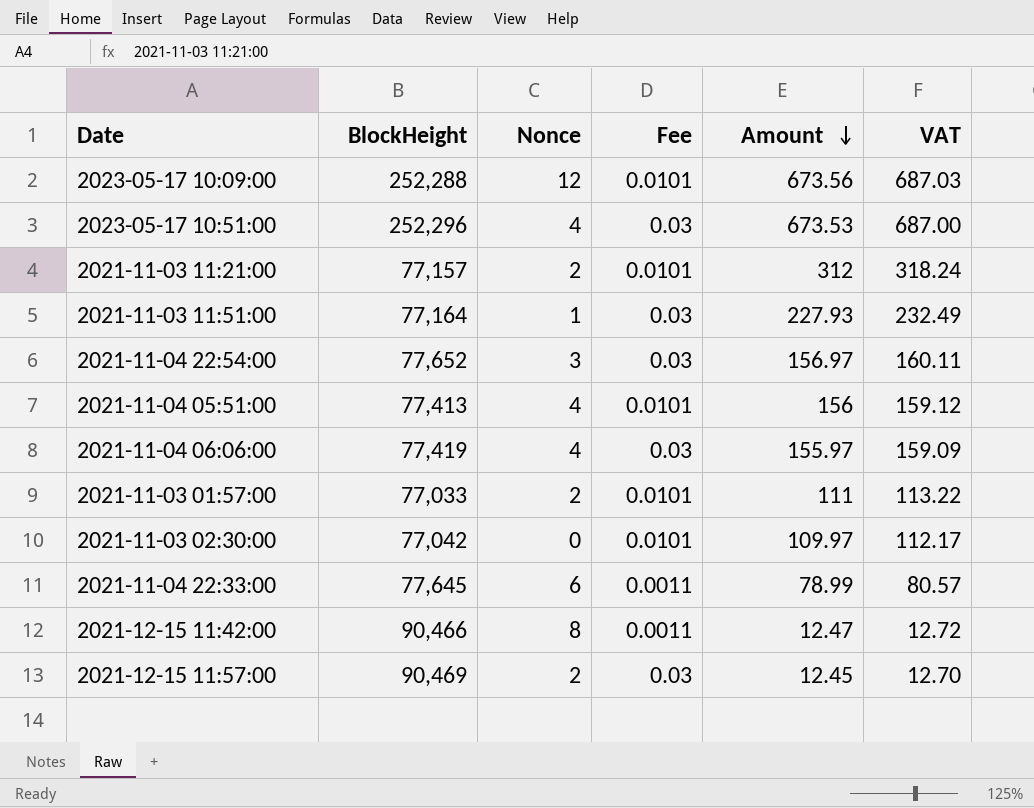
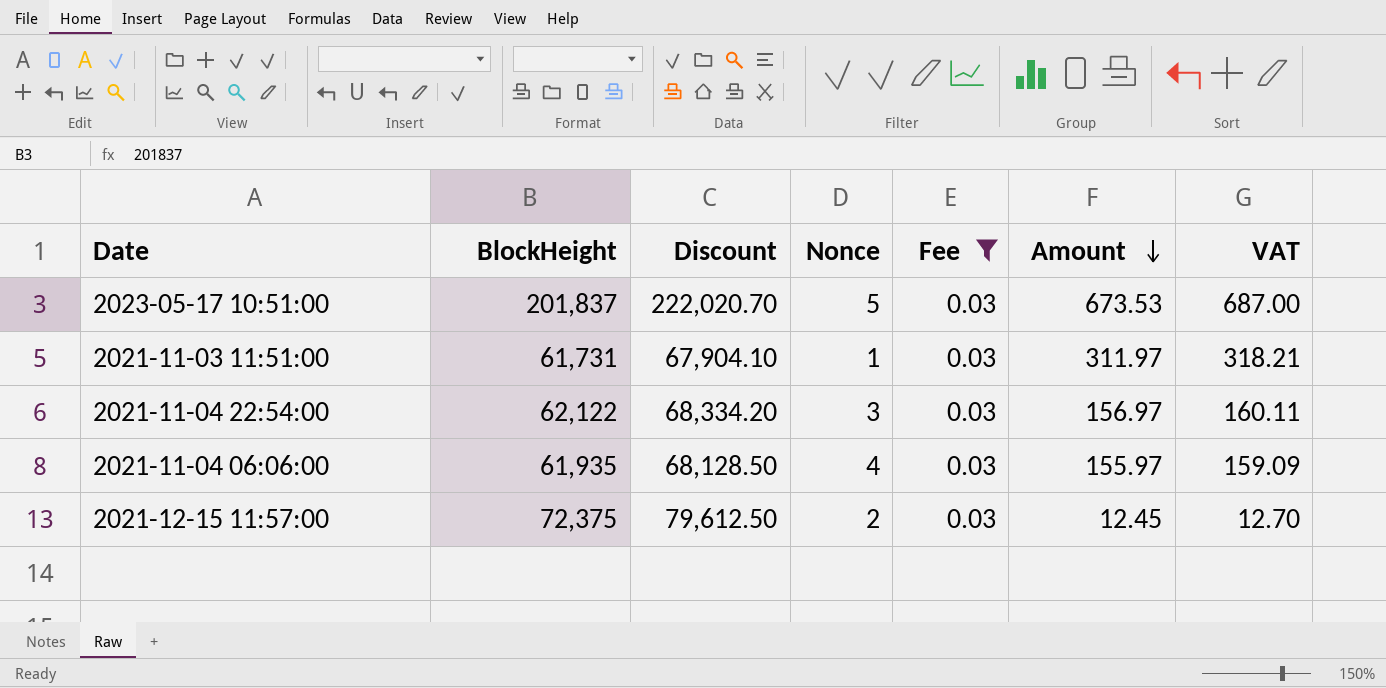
filter: none -> Fee = 0.03
column Discount | formula: none -> [BlockHeight] * 1.1
2023-05-17 10:51:00 | BlockHeight: 252,296 -> 201,837
2023-05-17 10:51:00 | Nonce: 4 -> 5
2021-11-03 11:51:00 | BlockHeight: 77,164 -> 61,731
2021-11-03 11:51:00 | Amount: 227.93 -> 311.97
2021-11-03 11:51:00 | VAT: 232.49 -> 318.21
2021-11-04 22:54:00 | BlockHeight: 77,652 -> 62,122
2021-11-04 06:06:00 | BlockHeight: 77,419 -> 61,935
2021-12-15 11:57:00 | BlockHeight: 90,469 -> 72,375

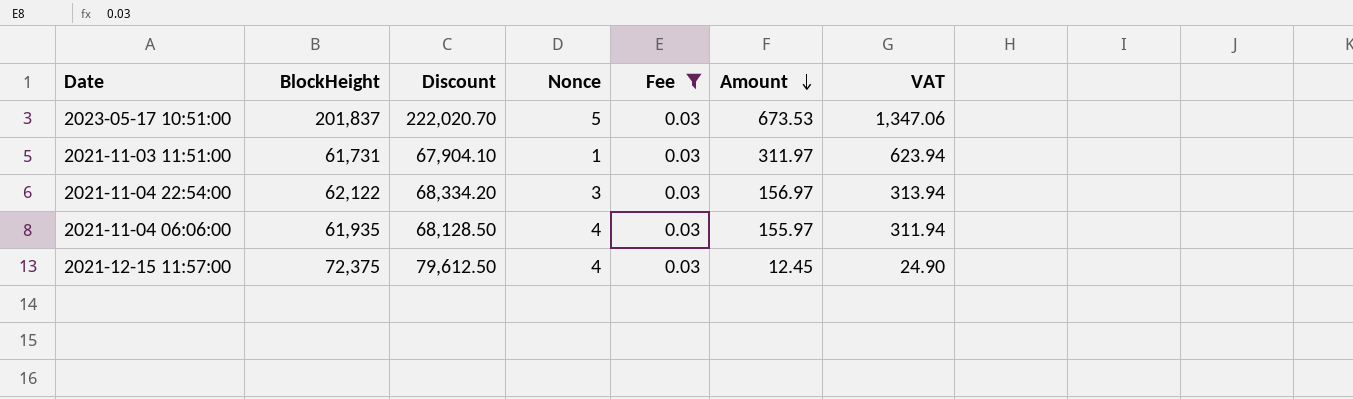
column VAT | formula: [Amount] * 1.02 -> [Amount] * 2
2021-12-15 11:57:00 | Nonce: 2 -> 4

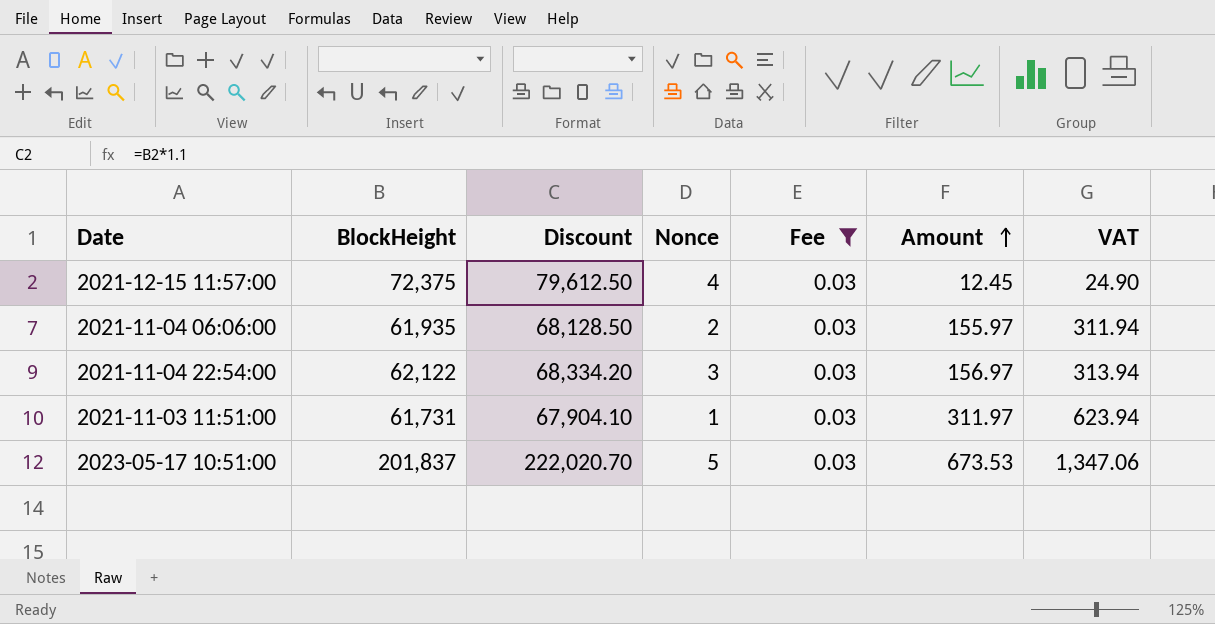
row order: Amount descending -> Amount ascending
2021-11-04 06:06:00 | Nonce: 4 -> 2

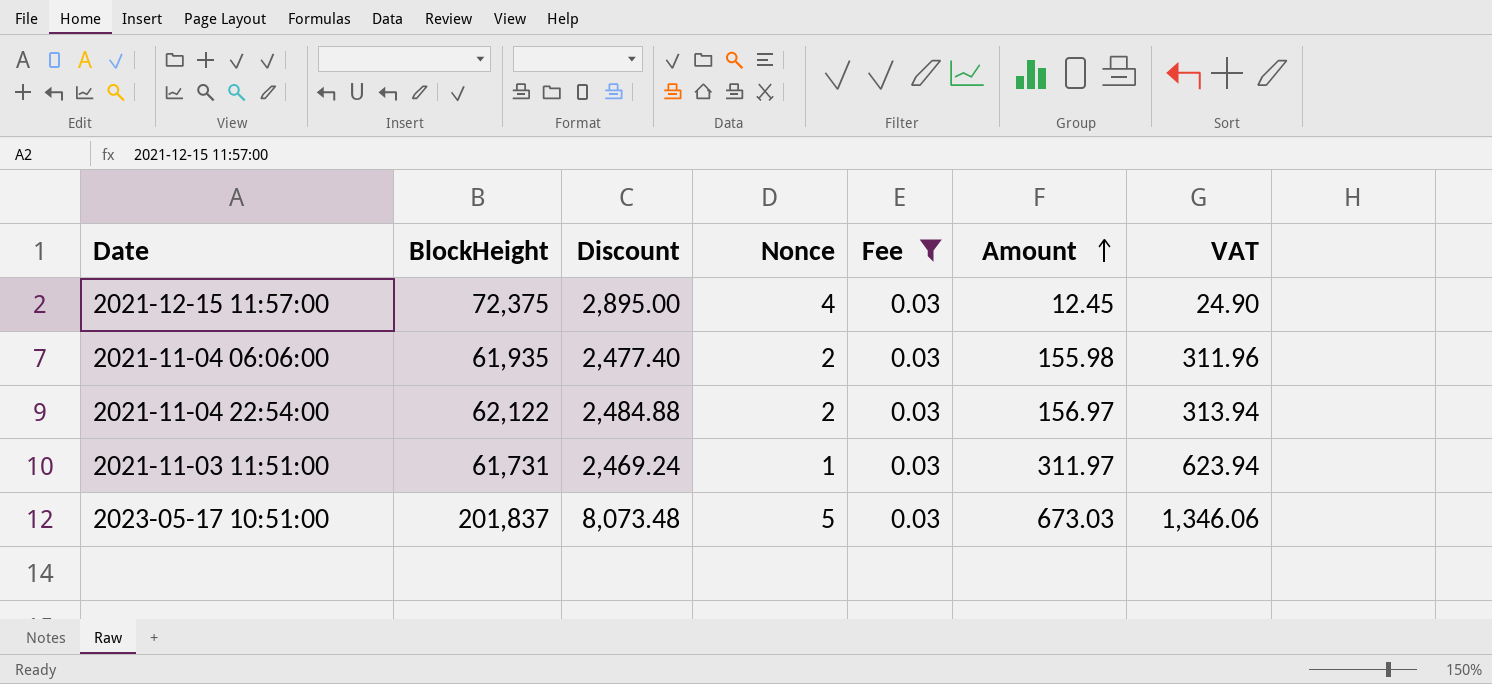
column Discount | formula: [BlockHeight] * 1.1 -> [BlockHeight] * 0.04
2021-11-04 06:06:00 | Amount: 155.97 -> 155.98
2021-11-04 06:06:00 | VAT: 311.94 -> 311.96
2021-11-04 22:54:00 | Nonce: 3 -> 2
2023-05-17 10:51:00 | Amount: 673.53 -> 673.03
2023-05-17 10:51:00 | VAT: 1,347.06 -> 1,346.06

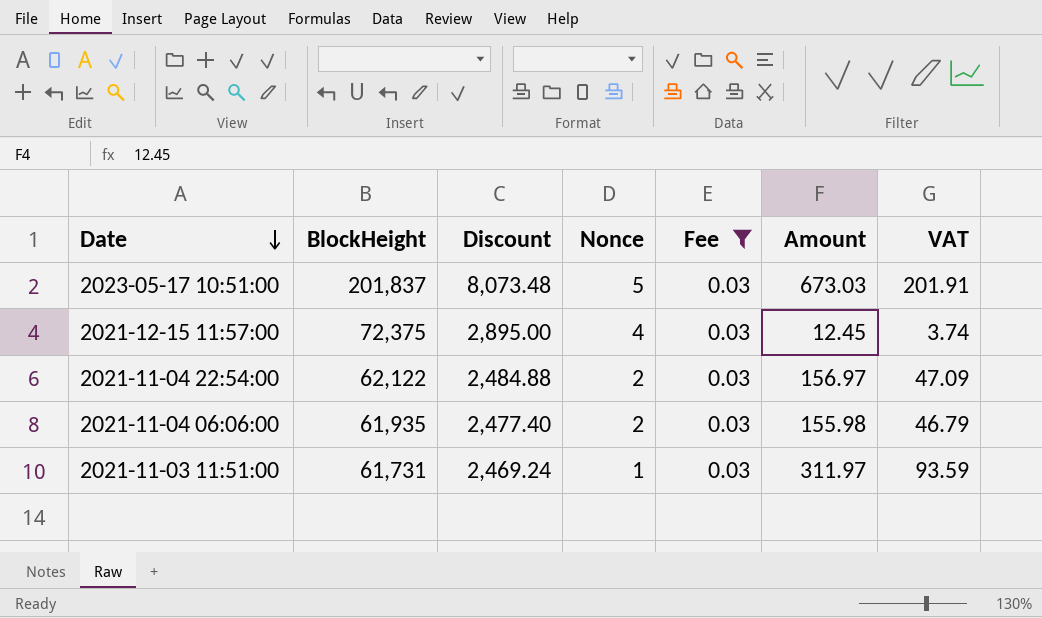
row order: Amount ascending -> Date descending
column VAT | formula: [Amount] * 2 -> [Amount] * 0.3

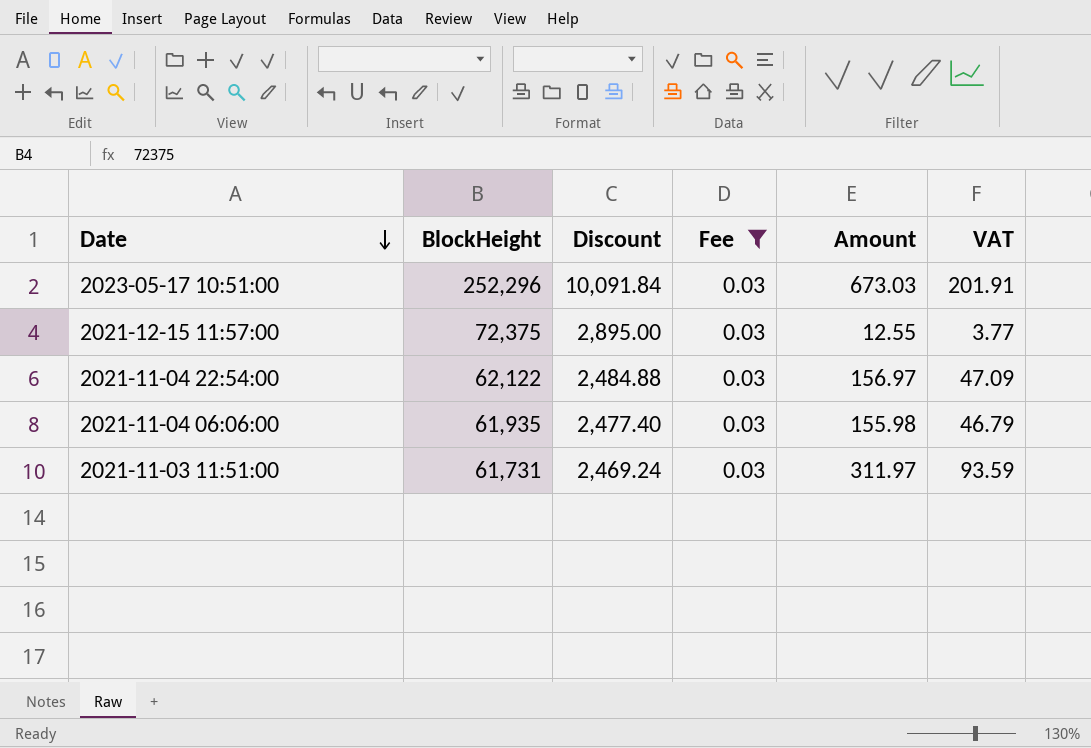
column Nonce | position: 4 -> none
2023-05-17 10:51:00 | BlockHeight: 201,837 -> 252,296
2023-05-17 10:51:00 | Discount: 8,073.48 -> 10,091.84
2021-12-15 11:57:00 | Amount: 12.45 -> 12.55
2021-12-15 11:57:00 | VAT: 3.74 -> 3.77

